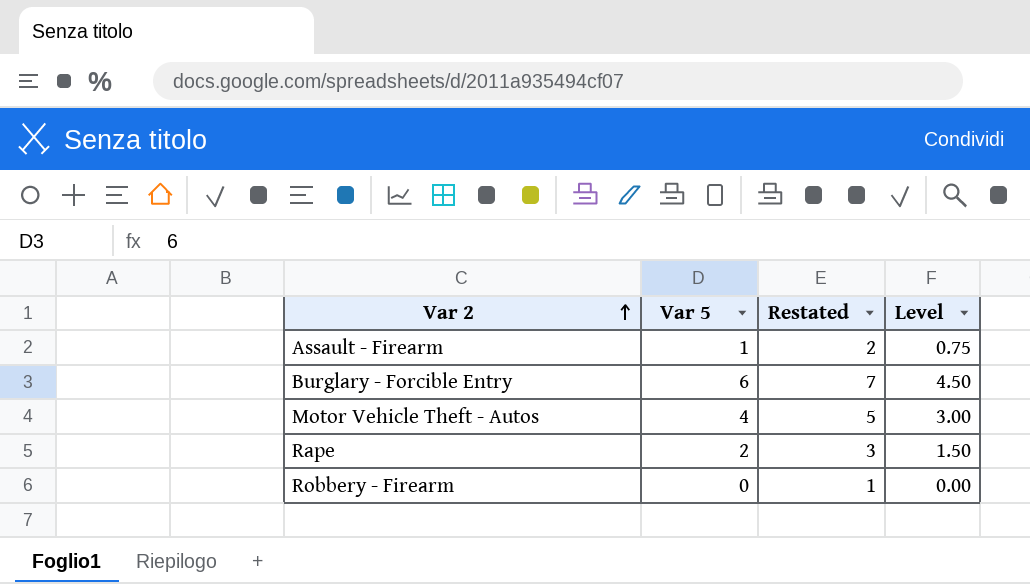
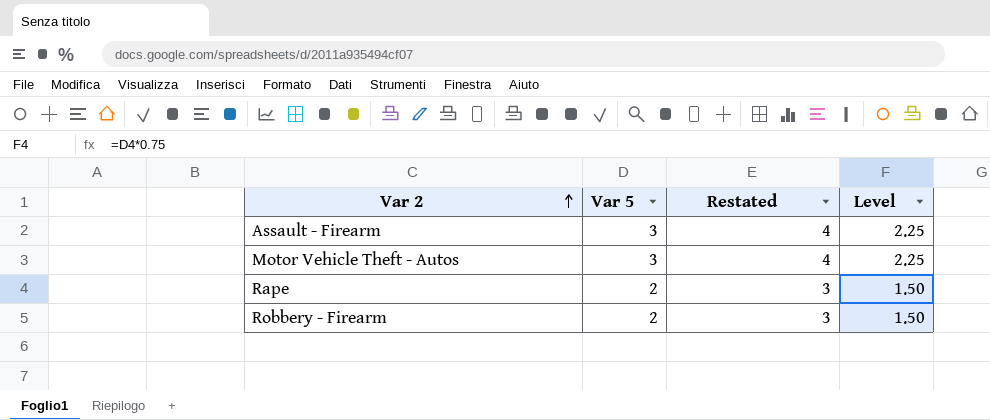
row Burglary - Forcible Entry: 6 | 7 | 4.50 -> none
Assault - Firearm | Var 5: 1 -> 3
Assault - Firearm | Restated: 2 -> 4
Assault - Firearm | Level: 0.75 -> 2.25
Motor Vehicle Theft - Autos | Var 5: 4 -> 3
Motor Vehicle Theft - Autos | Restated: 5 -> 4
Motor Vehicle Theft - Autos | Level: 3.00 -> 2.25
Robbery - Firearm | Var 5: 0 -> 2
Robbery - Firearm | Restated: 1 -> 3
Robbery - Firearm | Level: 0.00 -> 1.50

